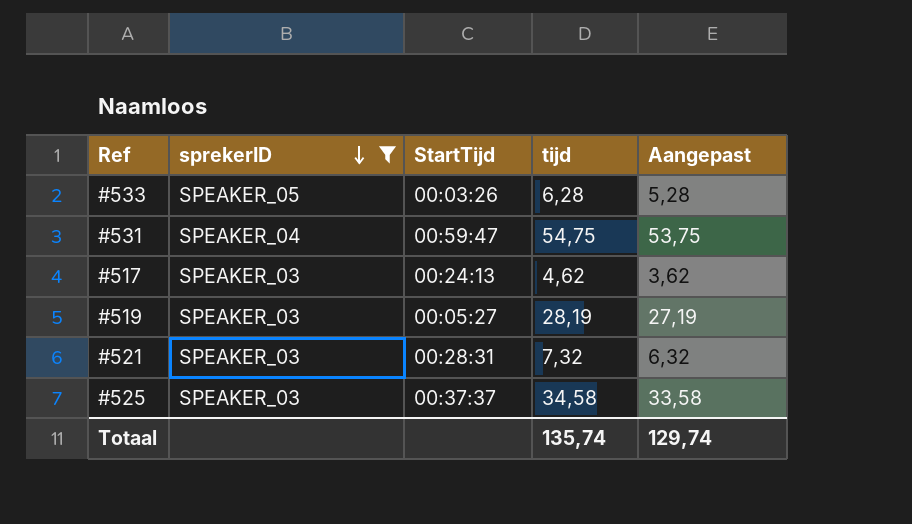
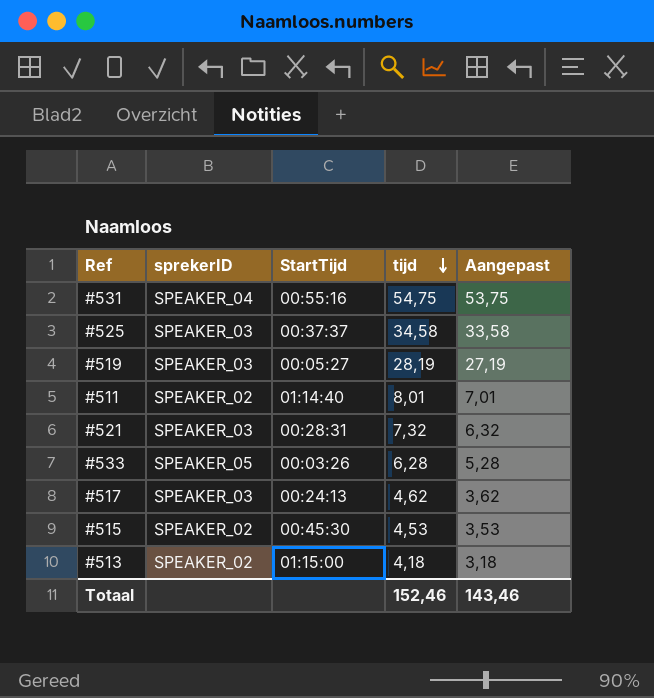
filter: sprekerID != SPEAKER_02 -> none
row order: sprekerID descending -> tijd descending
#531 | StartTijd: 00:59:47 -> 00:55:16
Totaal | tijd: 135,74 -> 152,46
Totaal | Aangepast: 129,74 -> 143,46

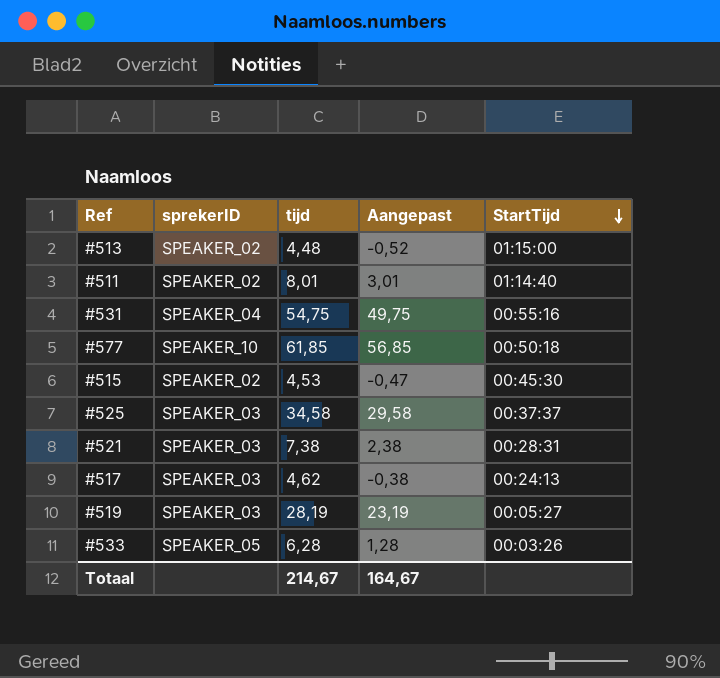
row order: tijd descending -> StartTijd descending
column Aangepast | formula: [tijd] - 1 -> [tijd] - 5
column StartTijd | position: 3 -> 5
#513 | tijd: 4,18 -> 4,48
row #577: none -> SPEAKER_10 | 61,85 | 56,85 | 00:50:18
#521 | tijd: 7,32 -> 7,38
Totaal | tijd: 152,46 -> 214,67
Totaal | Aangepast: 143,46 -> 164,67

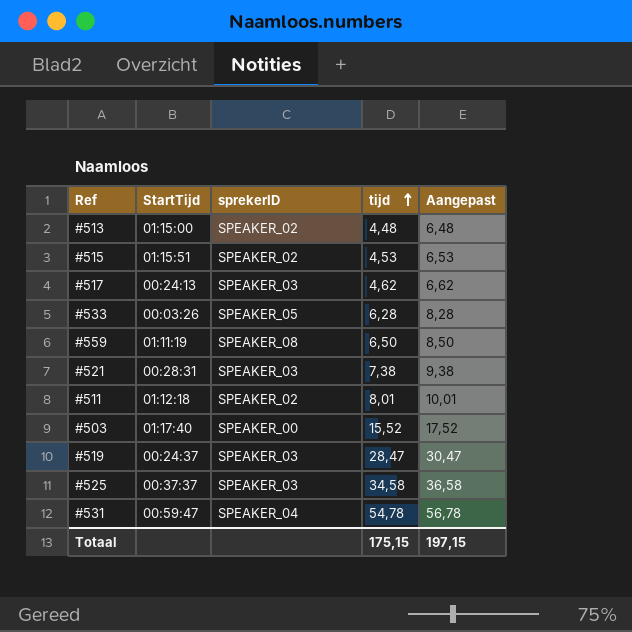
row order: StartTijd descending -> tijd ascending
column StartTijd | position: 5 -> 2
column Aangepast | formula: [tijd] - 5 -> [tijd] + 2
row #577: SPEAKER_10 | 61,85 | 56,85 | 00:50:18 -> none
#515 | StartTijd: 00:45:30 -> 01:15:51
row #559: none -> 01:11:19 | SPEAKER_08 | 6,50 | 8,50
#511 | StartTijd: 01:14:40 -> 01:12:18
row #503: none -> 01:17:40 | SPEAKER_00 | 15,52 | 17,52
#519 | StartTijd: 00:05:27 -> 00:24:37
#519 | tijd: 28,19 -> 28,47
#531 | StartTijd: 00:55:16 -> 00:59:47
#531 | tijd: 54,75 -> 54,78
Totaal | tijd: 214,67 -> 175,15
Totaal | Aangepast: 164,67 -> 197,15

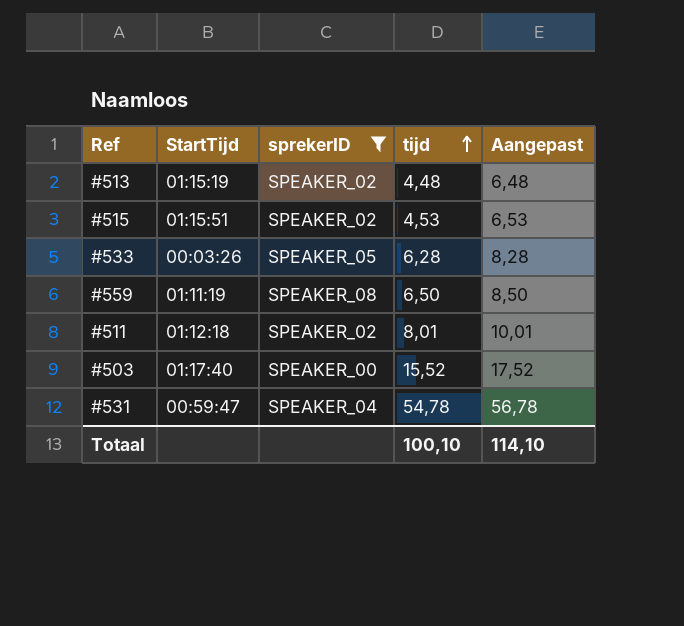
filter: none -> sprekerID != SPEAKER_03
#513 | StartTijd: 01:15:00 -> 01:15:19
Totaal | tijd: 175,15 -> 100,10
Totaal | Aangepast: 197,15 -> 114,10

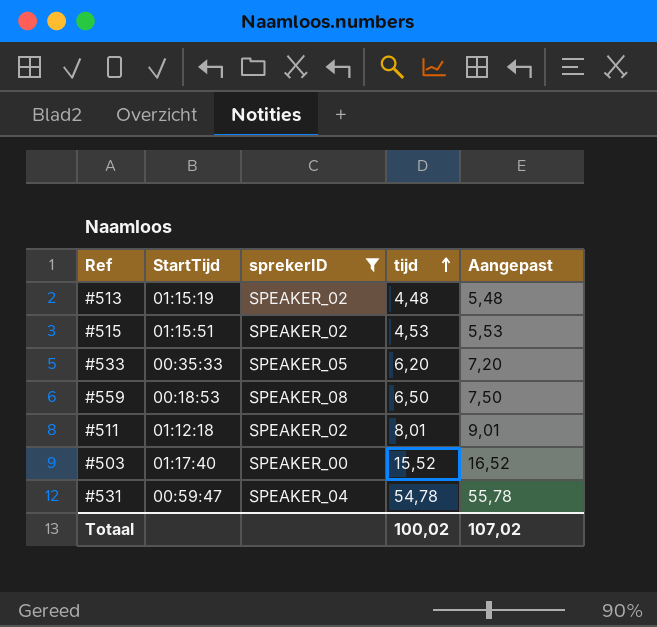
column Aangepast | formula: [tijd] + 2 -> [tijd] + 1
#533 | StartTijd: 00:03:26 -> 00:35:33
#533 | tijd: 6,28 -> 6,20
#559 | StartTijd: 01:11:19 -> 00:18:53
Totaal | tijd: 100,10 -> 100,02
Totaal | Aangepast: 114,10 -> 107,02

